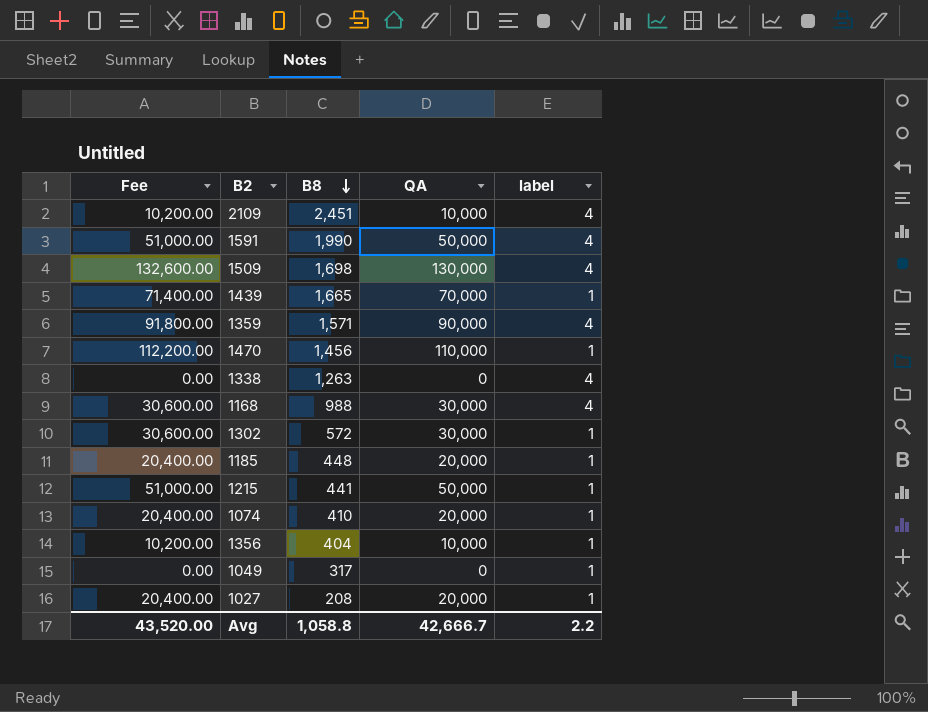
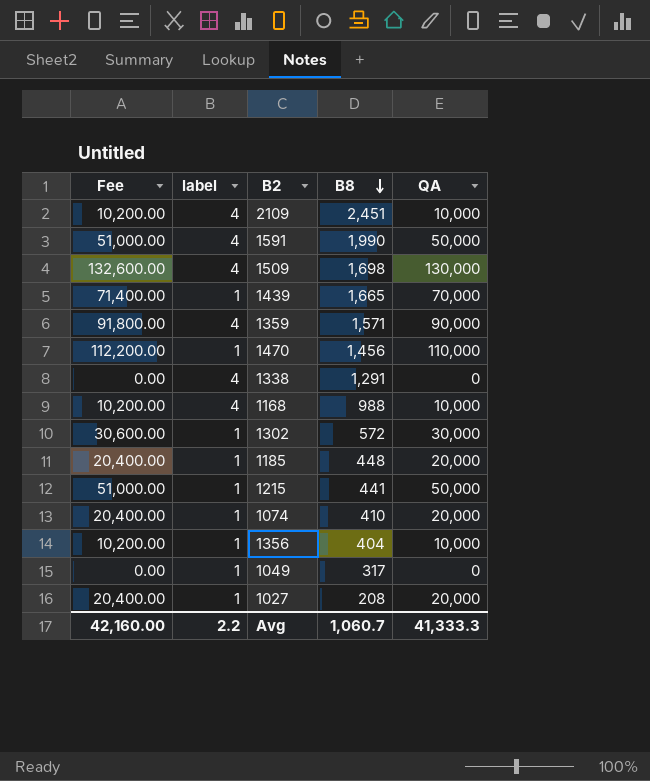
column label | position: 5 -> 2
1338 | B8: 1,263 -> 1,291
1168 | Fee: 30,600.00 -> 10,200.00
1168 | QA: 30,000 -> 10,000
Avg | Fee: 43,520.00 -> 42,160.00
Avg | B8: 1,058.8 -> 1,060.7
Avg | QA: 42,666.7 -> 41,333.3

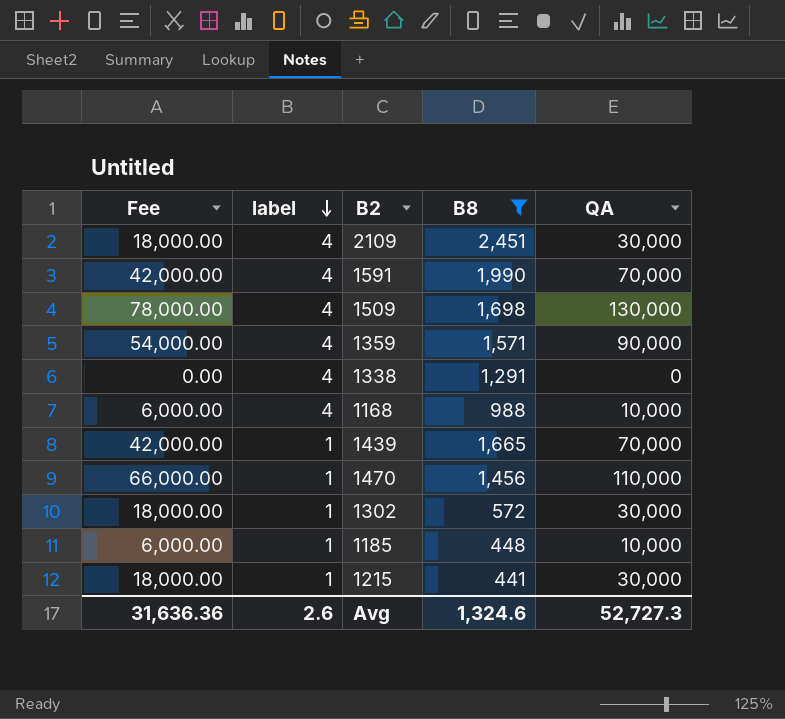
filter: none -> B8 >= 441
row order: B8 descending -> label descending
column Fee | formula: [QA] * 1.02 -> [QA] * 0.6
2109 | QA: 10,000 -> 30,000
1591 | QA: 50,000 -> 70,000
1185 | QA: 20,000 -> 10,000
1215 | QA: 50,000 -> 30,000
Avg | Fee: 42,160.00 -> 31,636.36
Avg | label: 2.2 -> 2.6
Avg | B8: 1,060.7 -> 1,324.6
Avg | QA: 41,333.3 -> 52,727.3

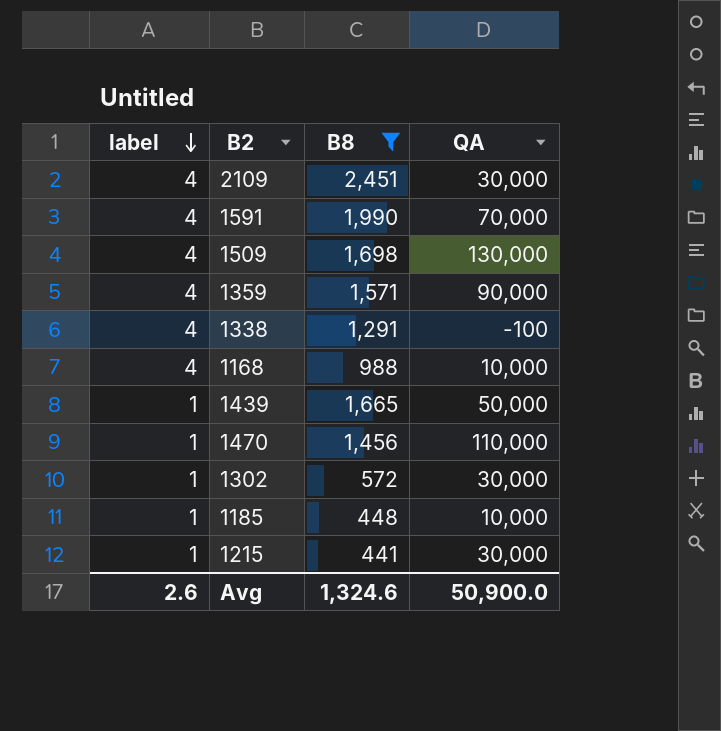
column Fee | formula: [QA] * 0.6 -> none
1338 | QA: 0 -> -100
1439 | QA: 70,000 -> 50,000
Avg | QA: 52,727.3 -> 50,900.0

